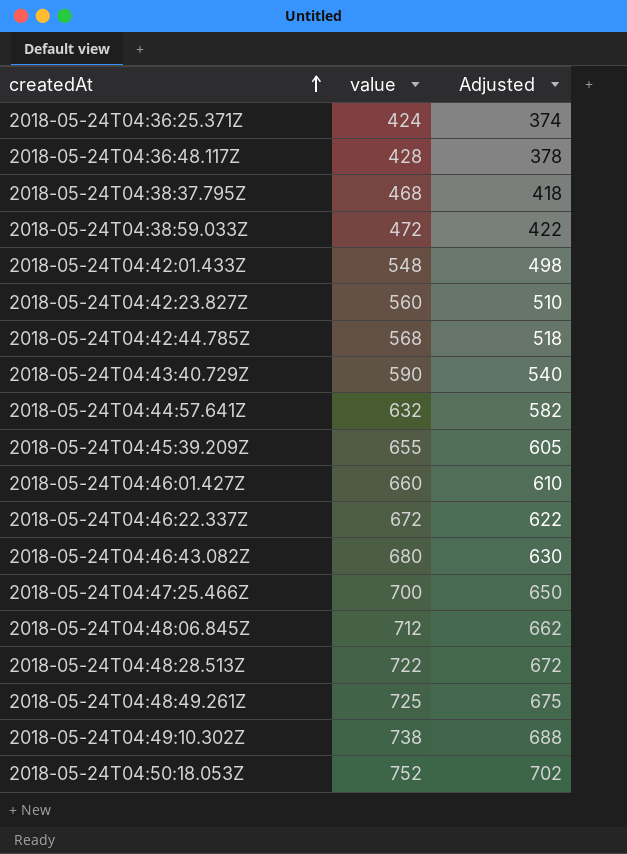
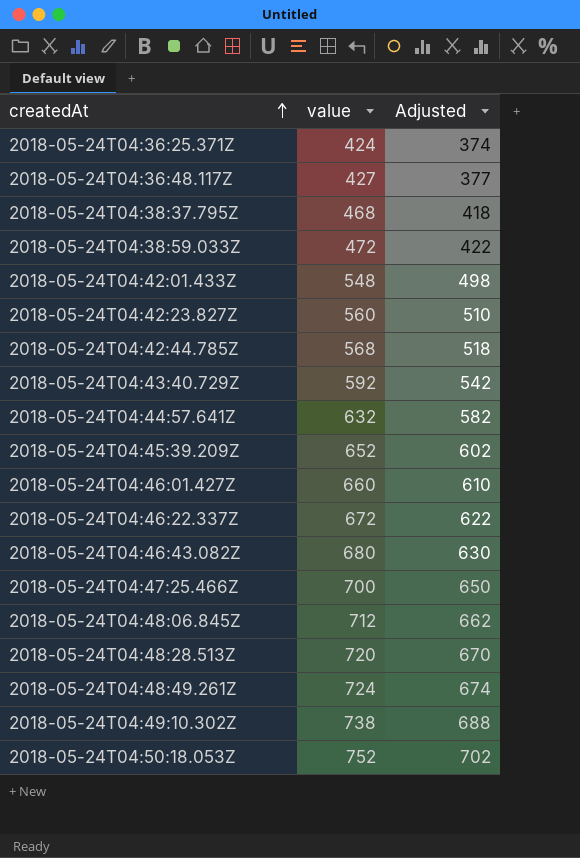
2018-05-24T04:36:48.117Z | value: 428 -> 427
2018-05-24T04:36:48.117Z | Adjusted: 378 -> 377
2018-05-24T04:43:40.729Z | value: 590 -> 592
2018-05-24T04:43:40.729Z | Adjusted: 540 -> 542
2018-05-24T04:45:39.209Z | value: 655 -> 652
2018-05-24T04:45:39.209Z | Adjusted: 605 -> 602
2018-05-24T04:48:28.513Z | value: 722 -> 720
2018-05-24T04:48:28.513Z | Adjusted: 672 -> 670
2018-05-24T04:48:49.261Z | value: 725 -> 724
2018-05-24T04:48:49.261Z | Adjusted: 675 -> 674

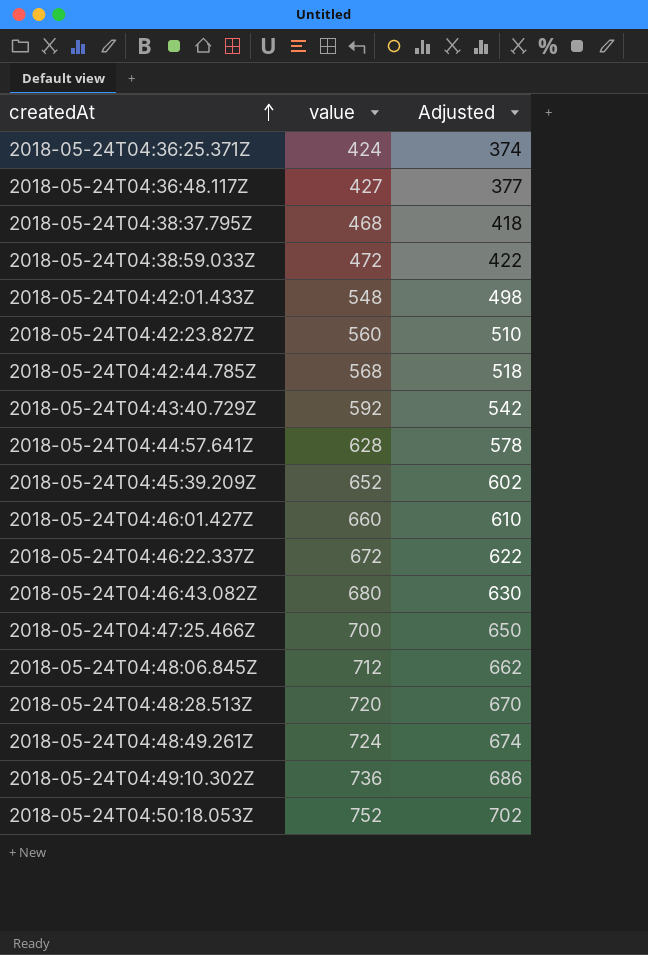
2018-05-24T04:44:57.641Z | value: 632 -> 628
2018-05-24T04:44:57.641Z | Adjusted: 582 -> 578
2018-05-24T04:49:10.302Z | value: 738 -> 736
2018-05-24T04:49:10.302Z | Adjusted: 688 -> 686

